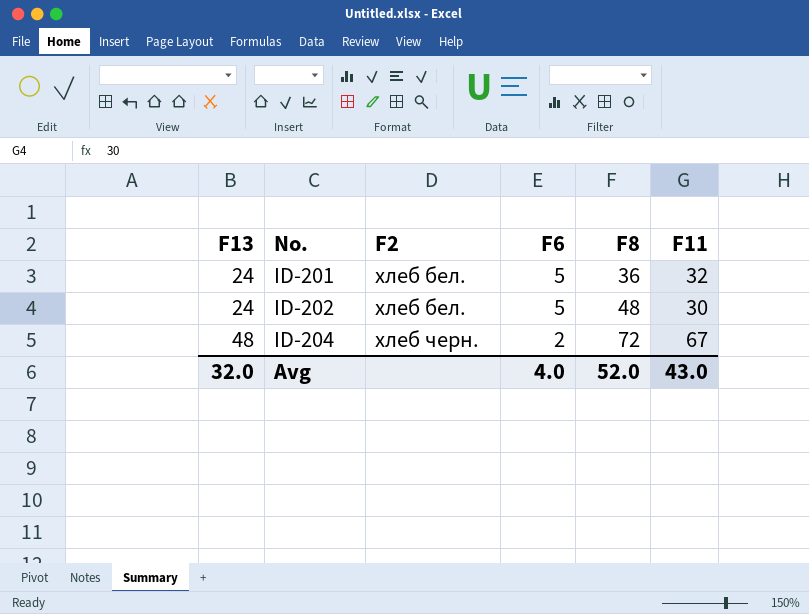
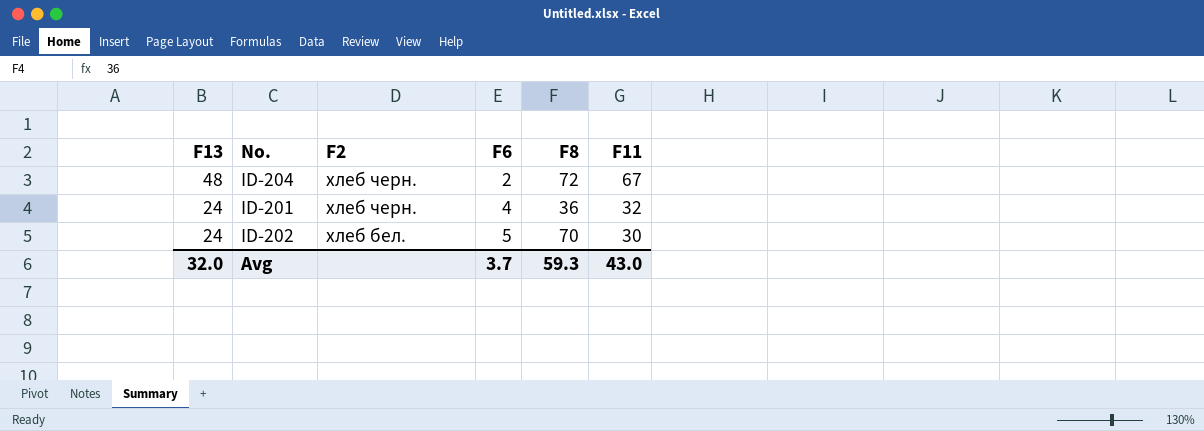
row order: F13 ascending -> F13 descending
ID-201 | F2: хлеб бел. -> хлеб черн.
ID-201 | F6: 5 -> 4
ID-202 | F8: 48 -> 70
Avg | F6: 4.0 -> 3.7
Avg | F8: 52.0 -> 59.3

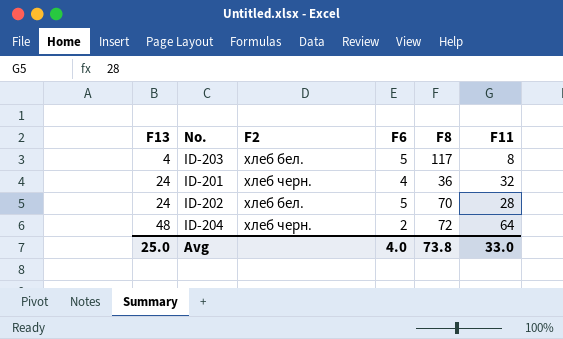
row order: F13 descending -> F13 ascending
row ID-203: none -> 4 | хлеб бел. | 5 | 117 | 8
ID-202 | F11: 30 -> 28
ID-204 | F11: 67 -> 64
Avg | F13: 32.0 -> 25.0
Avg | F6: 3.7 -> 4.0
Avg | F8: 59.3 -> 73.8
Avg | F11: 43.0 -> 33.0

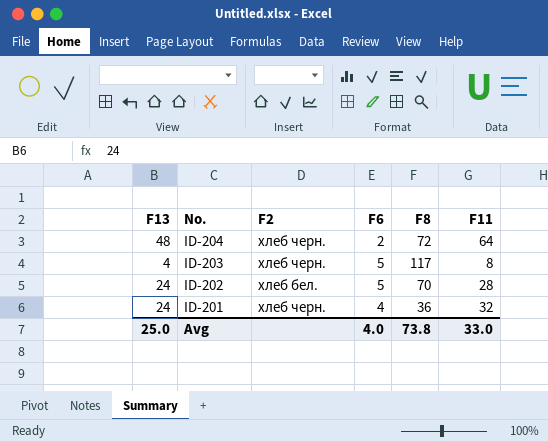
row order: F13 ascending -> No. descending
ID-203 | F2: хлеб бел. -> хлеб черн.

